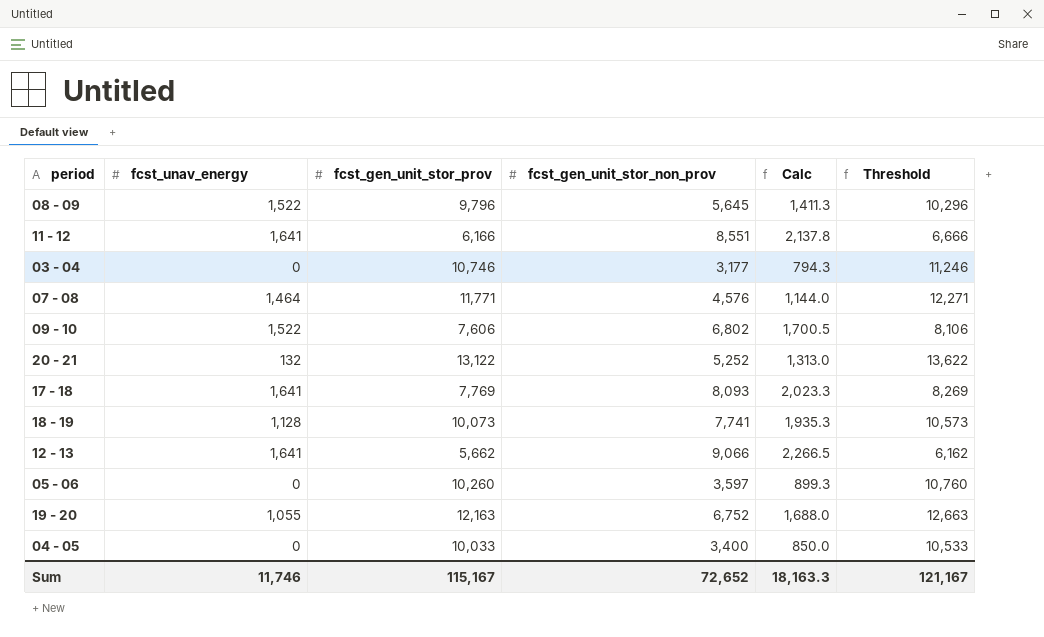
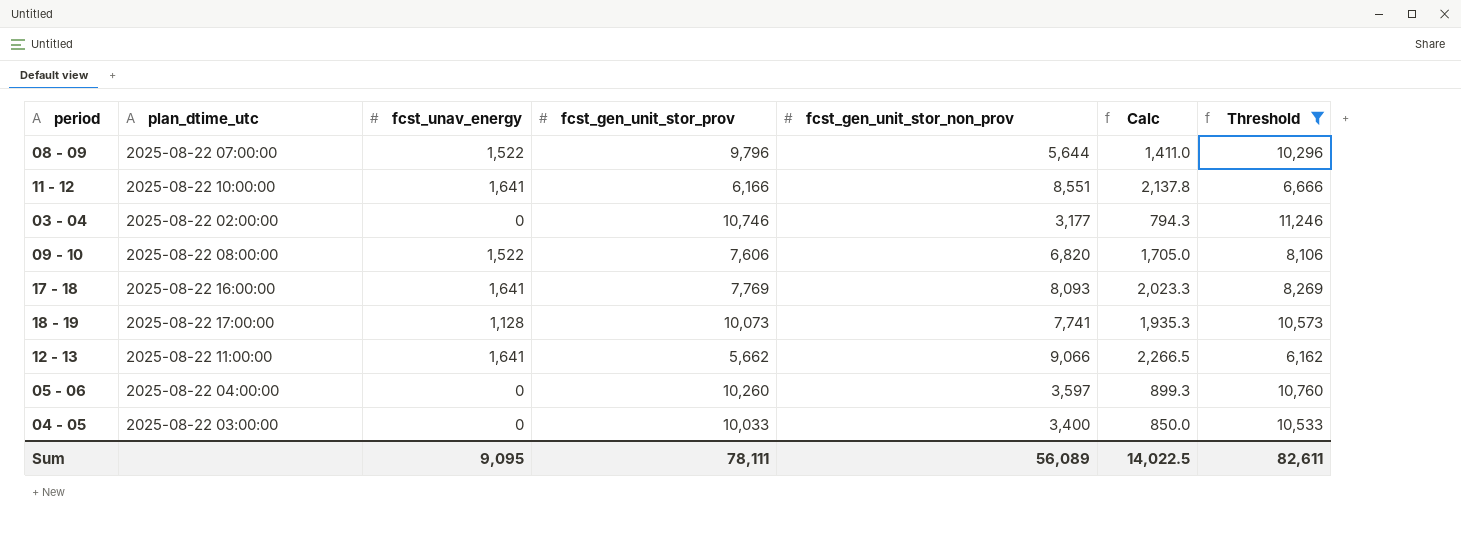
filter: none -> Threshold <= 11,246
column plan_dtime_utc | position: none -> 2
08 - 09 | fcst_gen_unit_stor_non_prov: 5,645 -> 5,644
08 - 09 | Calc: 1,411.3 -> 1,411.0
09 - 10 | fcst_gen_unit_stor_non_prov: 6,802 -> 6,820
09 - 10 | Calc: 1,700.5 -> 1,705.0
Sum | fcst_unav_energy: 11,746 -> 9,095
Sum | fcst_gen_unit_stor_prov: 115,167 -> 78,111
Sum | fcst_gen_unit_stor_non_prov: 72,652 -> 56,089
Sum | Calc: 18,163.3 -> 14,022.5
Sum | Threshold: 121,167 -> 82,611

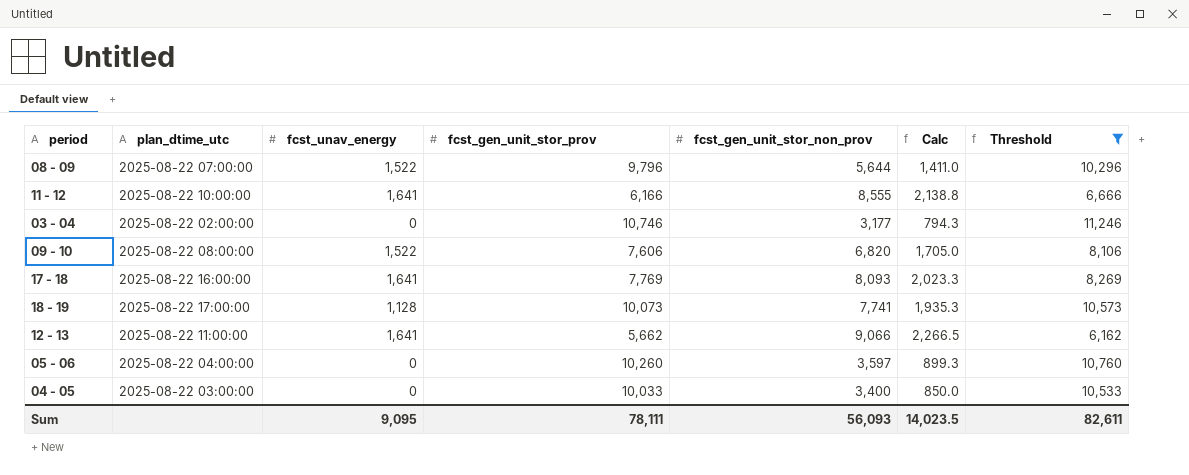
11 - 12 | fcst_gen_unit_stor_non_prov: 8,551 -> 8,555
11 - 12 | Calc: 2,137.8 -> 2,138.8
Sum | fcst_gen_unit_stor_non_prov: 56,089 -> 56,093
Sum | Calc: 14,022.5 -> 14,023.5

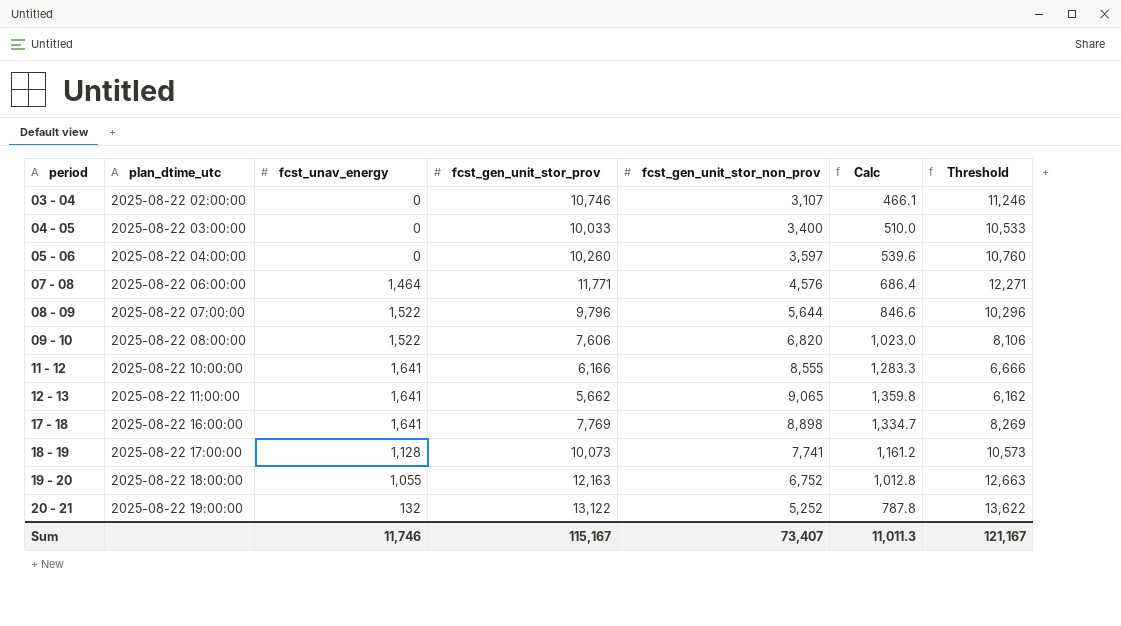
filter: Threshold <= 11,246 -> none
row order: none -> period ascending
column Calc | formula: [fcst_gen_unit_stor_non_prov] * 0.25 -> [fcst_gen_unit_stor_non_prov] * 0.15
03 - 04 | fcst_gen_unit_stor_non_prov: 3,177 -> 3,107
12 - 13 | fcst_gen_unit_stor_non_prov: 9,066 -> 9,065
17 - 18 | fcst_gen_unit_stor_non_prov: 8,093 -> 8,898
Sum | fcst_unav_energy: 9,095 -> 11,746
Sum | fcst_gen_unit_stor_prov: 78,111 -> 115,167
Sum | fcst_gen_unit_stor_non_prov: 56,093 -> 73,407
Sum | Calc: 14,023.5 -> 11,011.3
Sum | Threshold: 82,611 -> 121,167

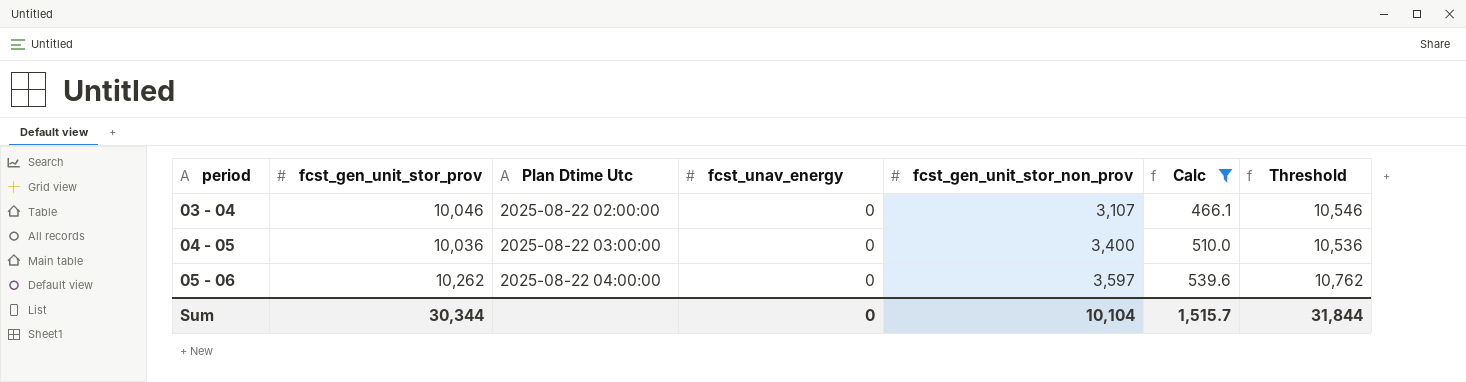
filter: none -> Calc <= 539.6
column fcst_gen_unit_stor_prov | position: 4 -> 2
column name: plan_dtime_utc -> Plan Dtime Utc
03 - 04 | fcst_gen_unit_stor_prov: 10,746 -> 10,046
03 - 04 | Threshold: 11,246 -> 10,546
04 - 05 | fcst_gen_unit_stor_prov: 10,033 -> 10,036
04 - 05 | Threshold: 10,533 -> 10,536
05 - 06 | fcst_gen_unit_stor_prov: 10,260 -> 10,262
05 - 06 | Threshold: 10,760 -> 10,762
Sum | fcst_gen_unit_stor_prov: 115,167 -> 30,344
Sum | fcst_unav_energy: 11,746 -> 0
Sum | fcst_gen_unit_stor_non_prov: 73,407 -> 10,104
Sum | Calc: 11,011.3 -> 1,515.7
Sum | Threshold: 121,167 -> 31,844

